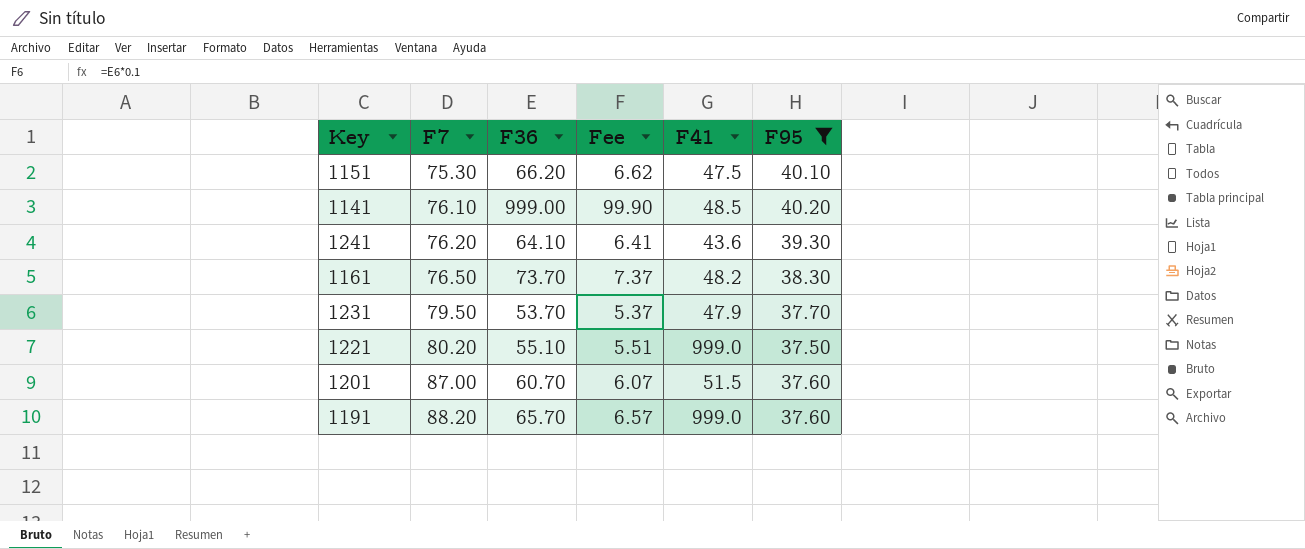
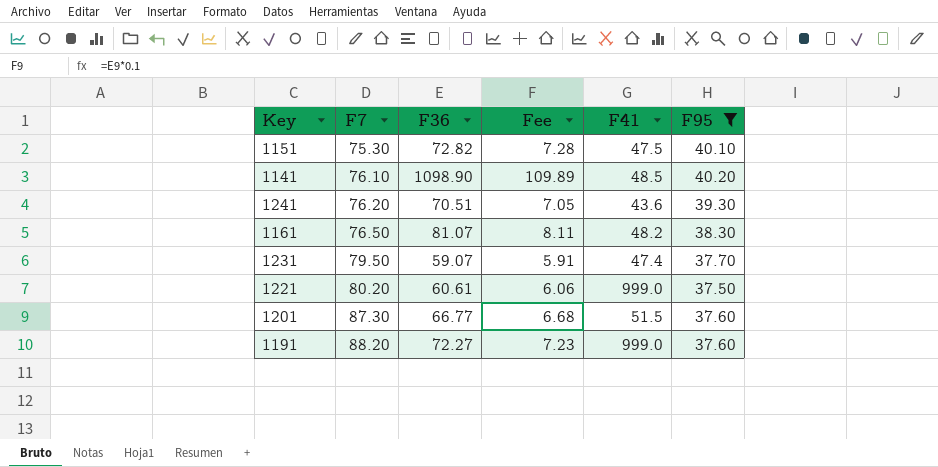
1151 | F36: 66.20 -> 72.82
1151 | Fee: 6.62 -> 7.28
1141 | F36: 999.00 -> 1098.90
1141 | Fee: 99.90 -> 109.89
1241 | F36: 64.10 -> 70.51
1241 | Fee: 6.41 -> 7.05
1161 | F36: 73.70 -> 81.07
1161 | Fee: 7.37 -> 8.11
1231 | F36: 53.70 -> 59.07
1231 | Fee: 5.37 -> 5.91
1231 | F41: 47.9 -> 47.4
1221 | F36: 55.10 -> 60.61
1221 | Fee: 5.51 -> 6.06
1201 | F7: 87.00 -> 87.30
1201 | F36: 60.70 -> 66.77
1201 | Fee: 6.07 -> 6.68
1191 | F36: 65.70 -> 72.27
1191 | Fee: 6.57 -> 7.23

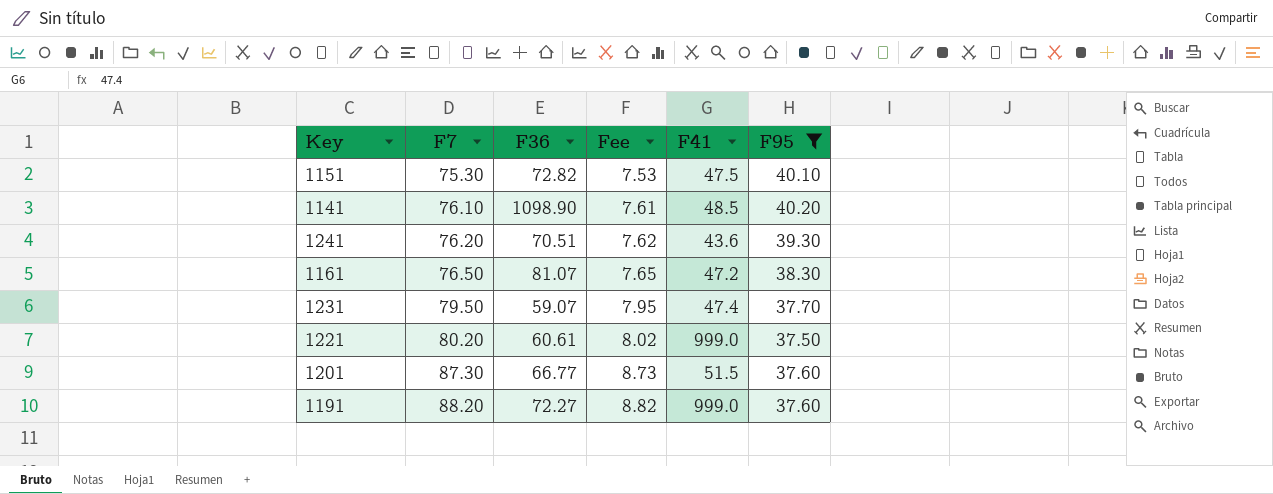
column Fee | formula: [F36] * 0.1 -> [F7] * 0.1
1161 | F41: 48.2 -> 47.2

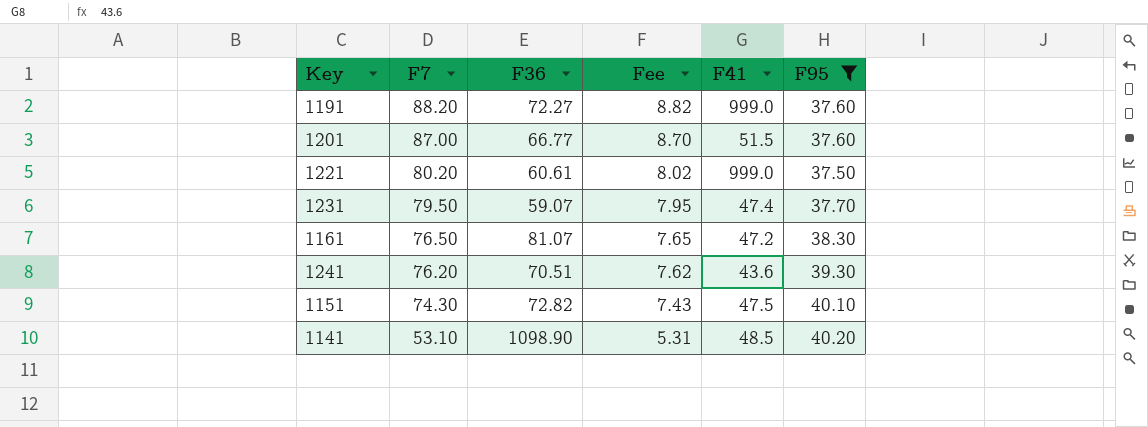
row order: F7 ascending -> F7 descending
1201 | F7: 87.30 -> 87.00
1201 | Fee: 8.73 -> 8.70
1151 | F7: 75.30 -> 74.30
1151 | Fee: 7.53 -> 7.43
1141 | F7: 76.10 -> 53.10
1141 | Fee: 7.61 -> 5.31

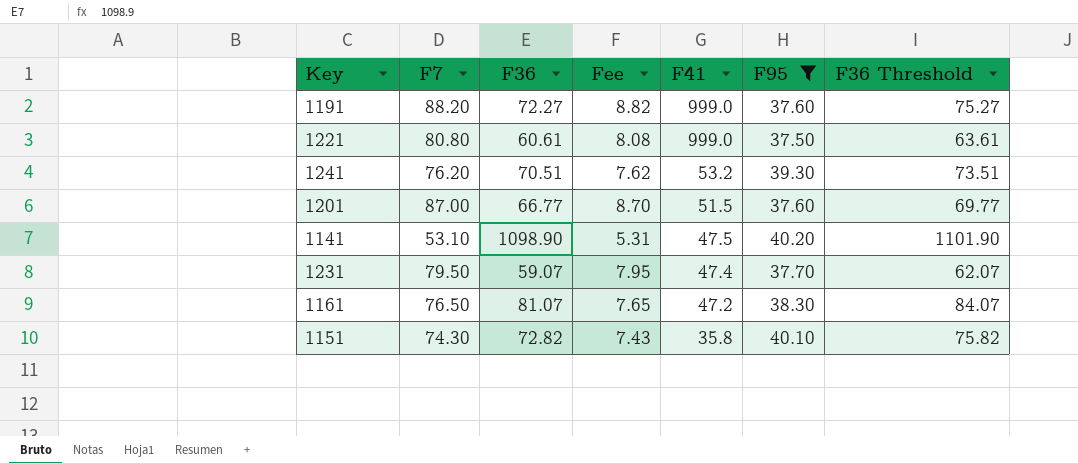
row order: F7 descending -> F41 descending
column F36 Threshold | formula: none -> [F36] + 3
1221 | F7: 80.20 -> 80.80
1221 | Fee: 8.02 -> 8.08
1241 | F41: 43.6 -> 53.2
1141 | F41: 48.5 -> 47.5
1151 | F41: 47.5 -> 35.8

